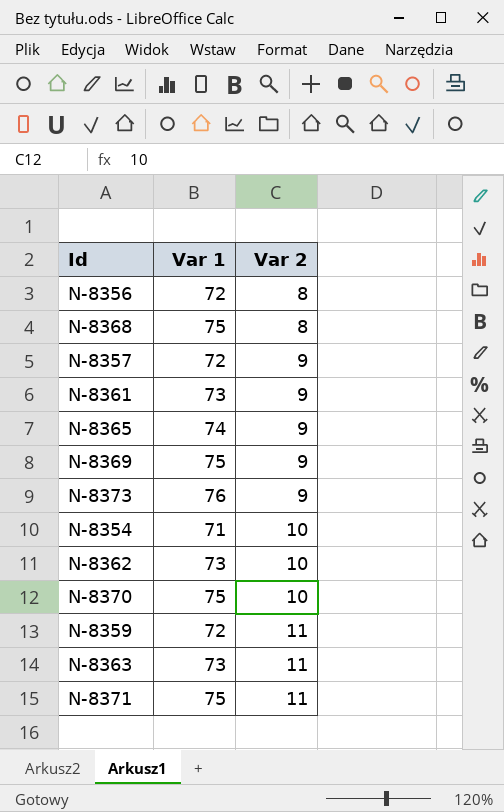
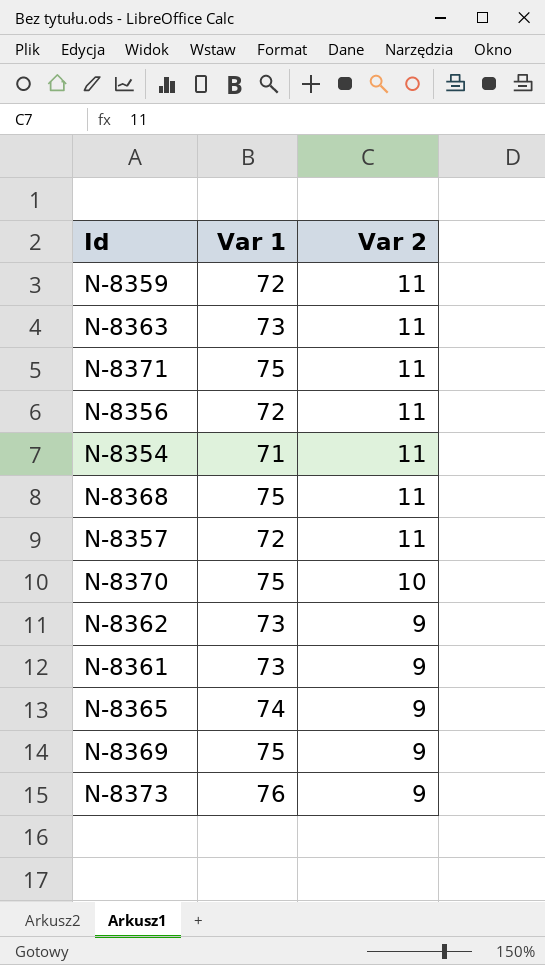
row order: Var 2 ascending -> Var 2 descending
N-8356 | Var 2: 8 -> 11
N-8354 | Var 2: 10 -> 11
N-8368 | Var 2: 8 -> 11
N-8357 | Var 2: 9 -> 11
N-8362 | Var 2: 10 -> 9

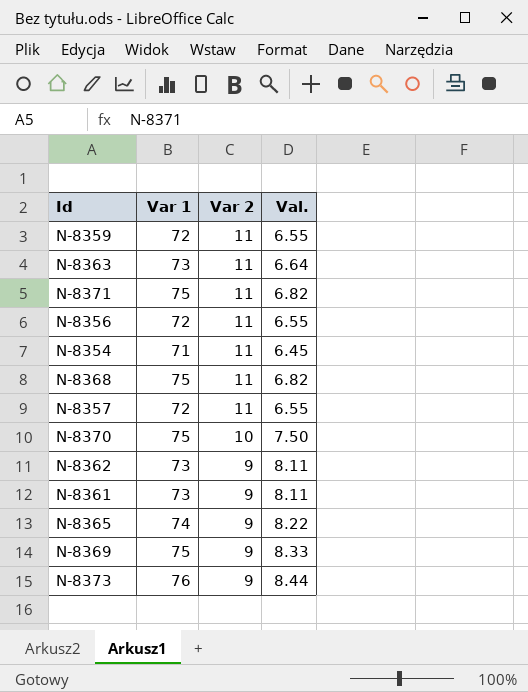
column Val. | formula: none -> [Var 1] / [Var 2]

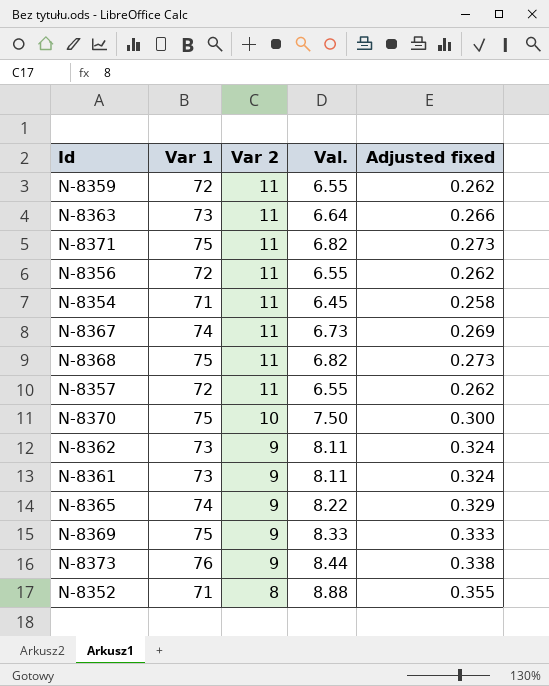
column Adjusted fixed | formula: none -> [Val.] * 0.04
row N-8367: none -> 74 | 11 | 6.73 | 0.269
row N-8352: none -> 71 | 8 | 8.88 | 0.355

